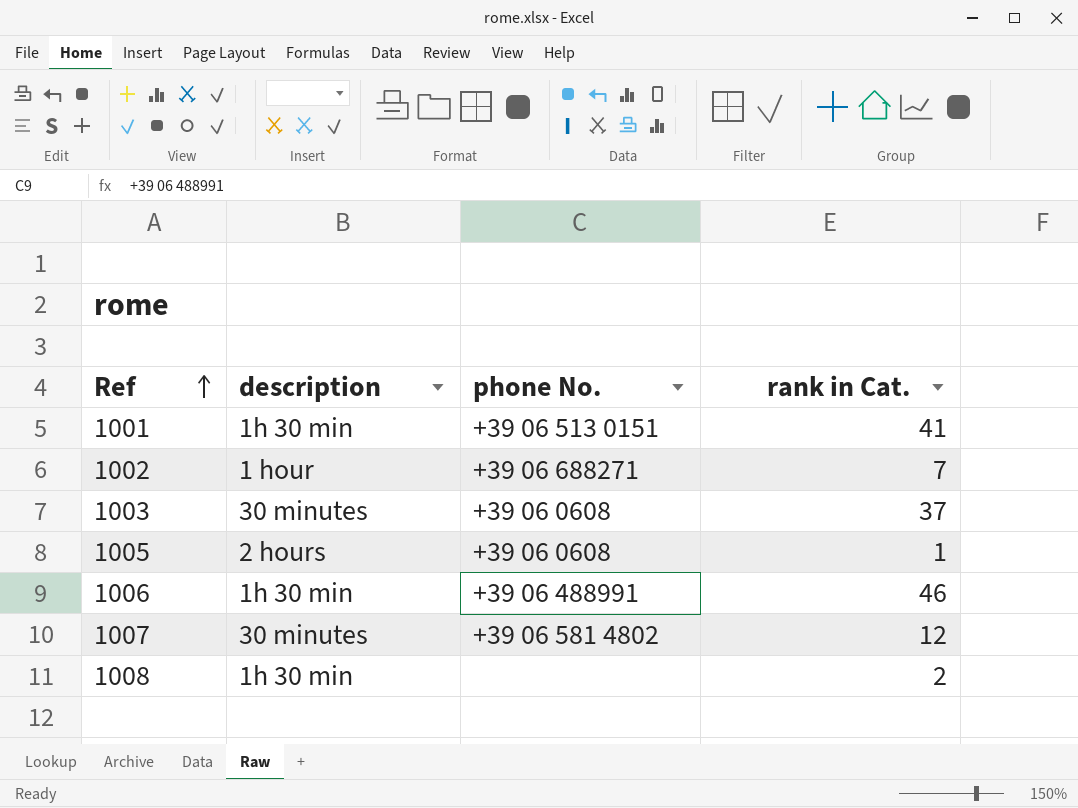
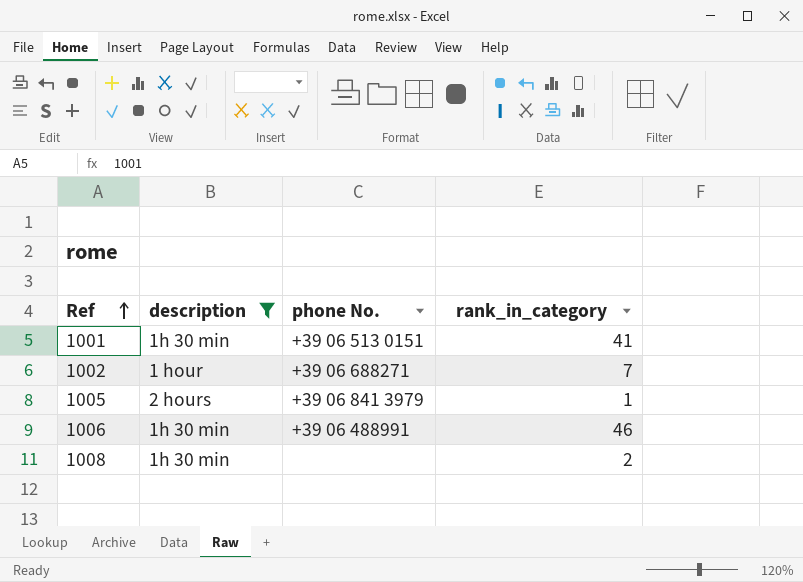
filter: none -> description != 30 minutes
column name: rank in Cat. -> rank_in_category
1005 | phone No.: +39 06 0608 -> +39 06 841 3979

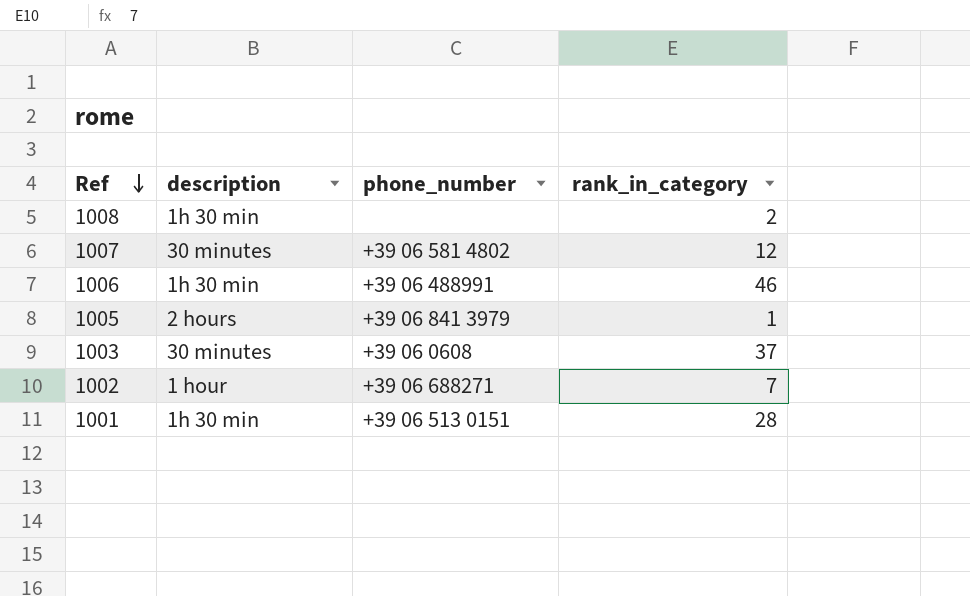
filter: description != 30 minutes -> none
row order: Ref ascending -> Ref descending
column name: phone No. -> phone_number
1001 | rank_in_category: 41 -> 28

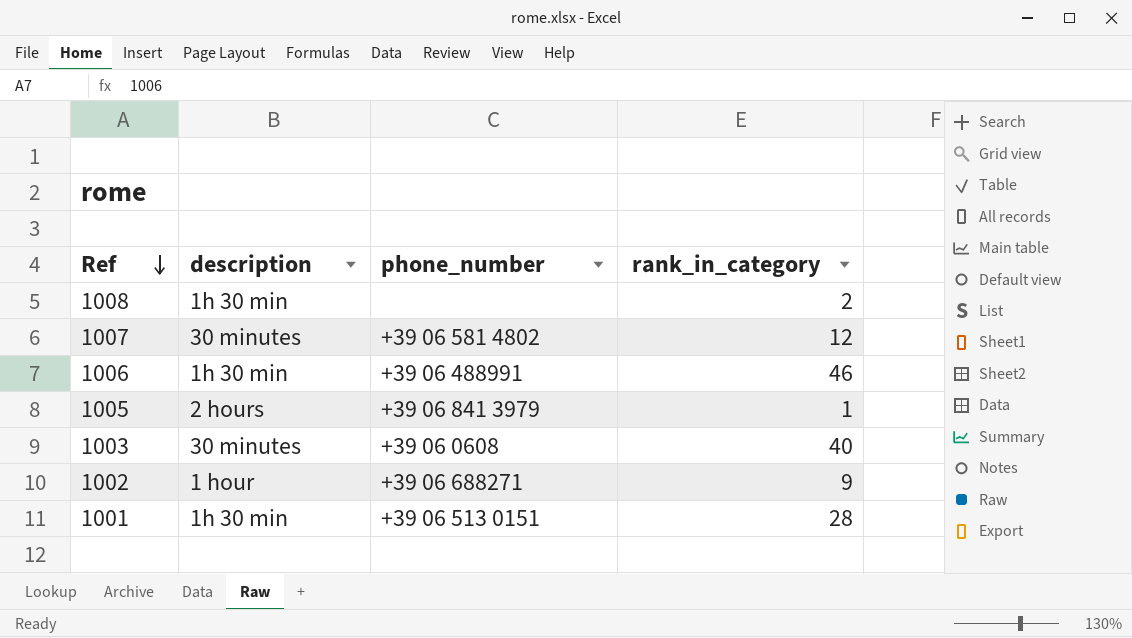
1003 | rank_in_category: 37 -> 40
1002 | rank_in_category: 7 -> 9

